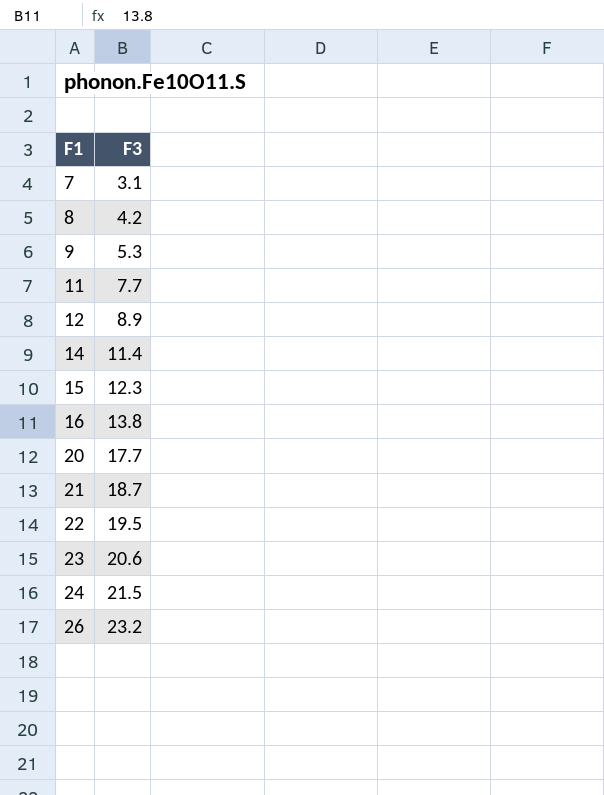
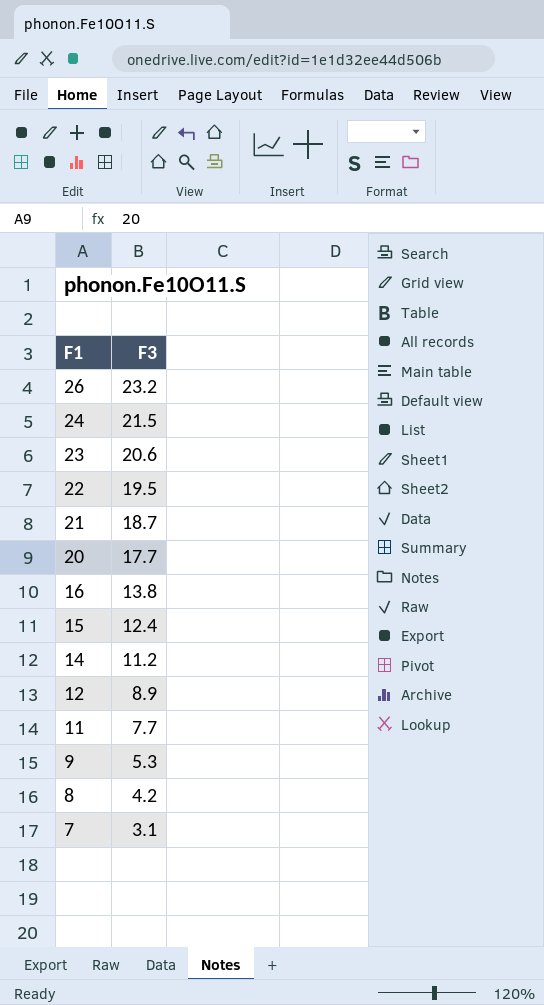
row order: F1 ascending -> F1 descending
15 | F3: 12.3 -> 12.4
14 | F3: 11.4 -> 11.2

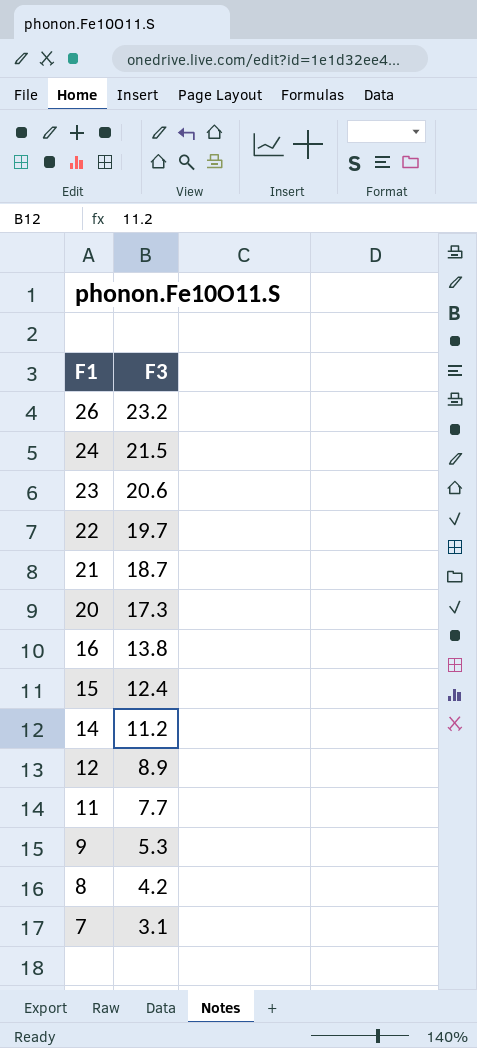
22 | F3: 19.5 -> 19.7
20 | F3: 17.7 -> 17.3

